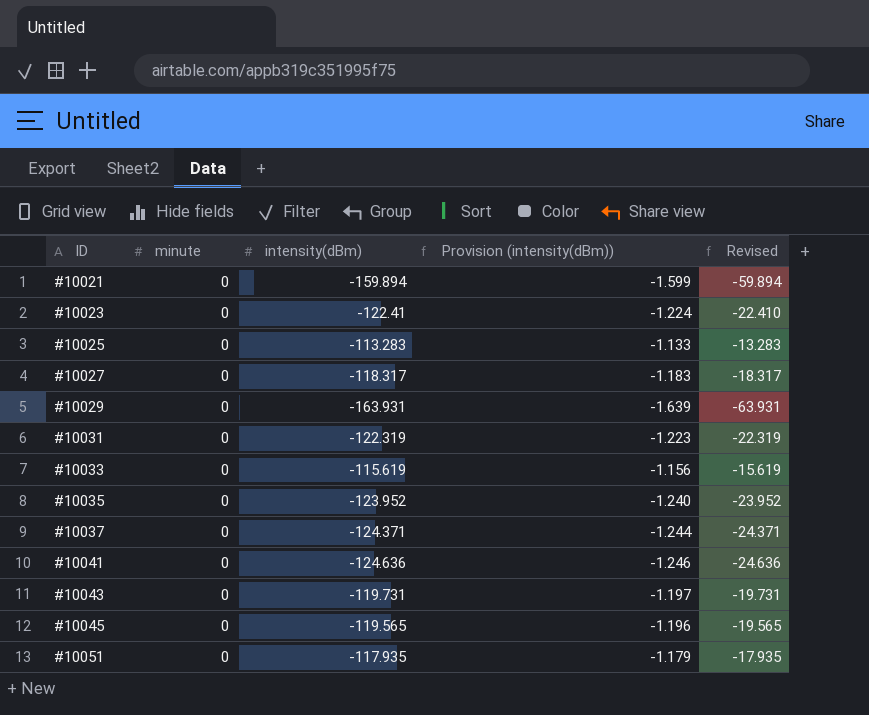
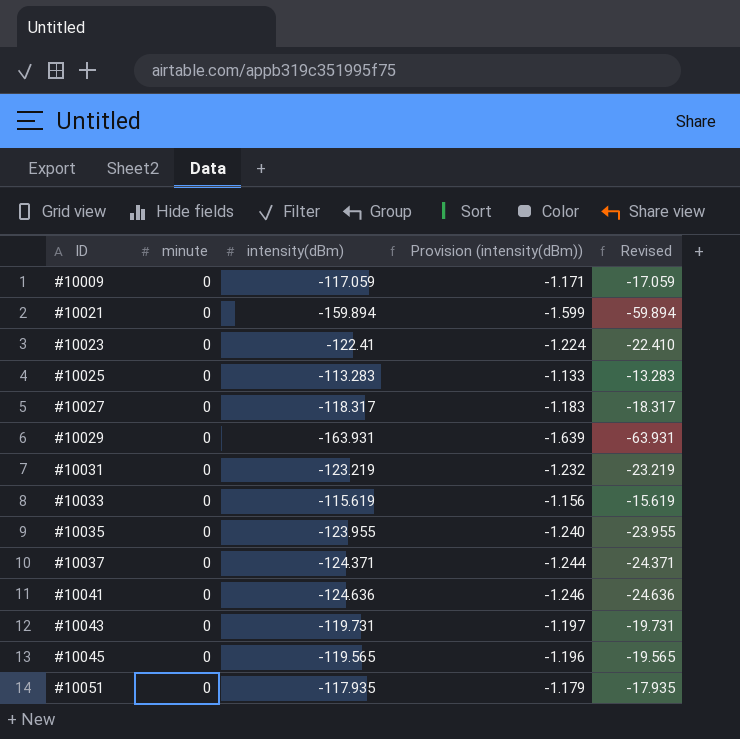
row #10009: none -> 0 | -117.059 | -1.171 | -17.059
#10031 | intensity(dBm): -122.319 -> -123.219
#10031 | Provision (intensity(dBm)): -1.223 -> -1.232
#10031 | Revised: -22.319 -> -23.219
#10035 | intensity(dBm): -123.952 -> -123.955
#10035 | Revised: -23.952 -> -23.955

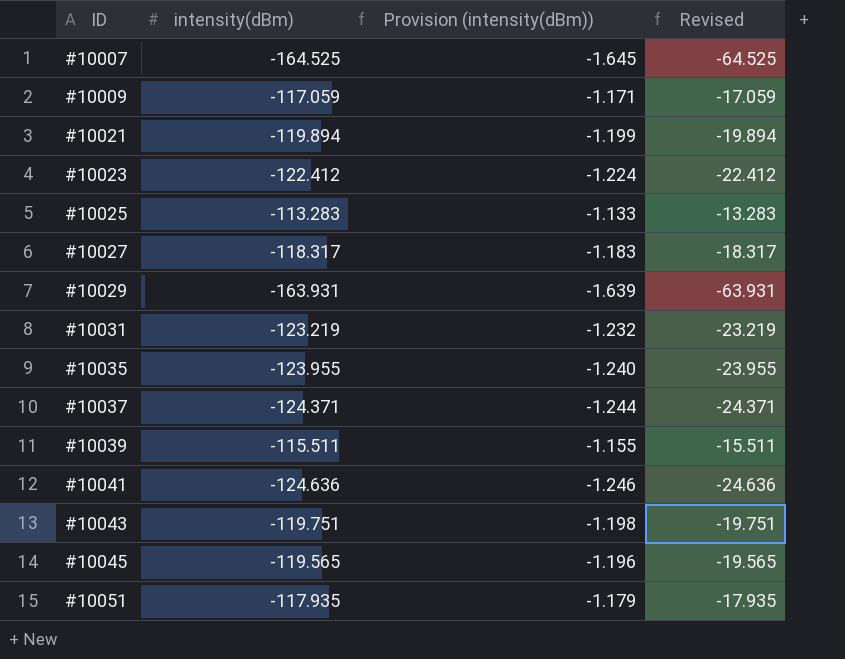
column minute | position: 2 -> none
row #10033: 0 | -115.619 | -1.156 | -15.619 -> none
row #10007: none -> -164.525 | -1.645 | -64.525
#10021 | intensity(dBm): -159.894 -> -119.894
#10021 | Provision (intensity(dBm)): -1.599 -> -1.199
#10021 | Revised: -59.894 -> -19.894
#10023 | intensity(dBm): -122.41 -> -122.412
#10023 | Revised: -22.410 -> -22.412
row #10039: none -> -115.511 | -1.155 | -15.511
#10043 | intensity(dBm): -119.731 -> -119.751
#10043 | Provision (intensity(dBm)): -1.197 -> -1.198
#10043 | Revised: -19.731 -> -19.751

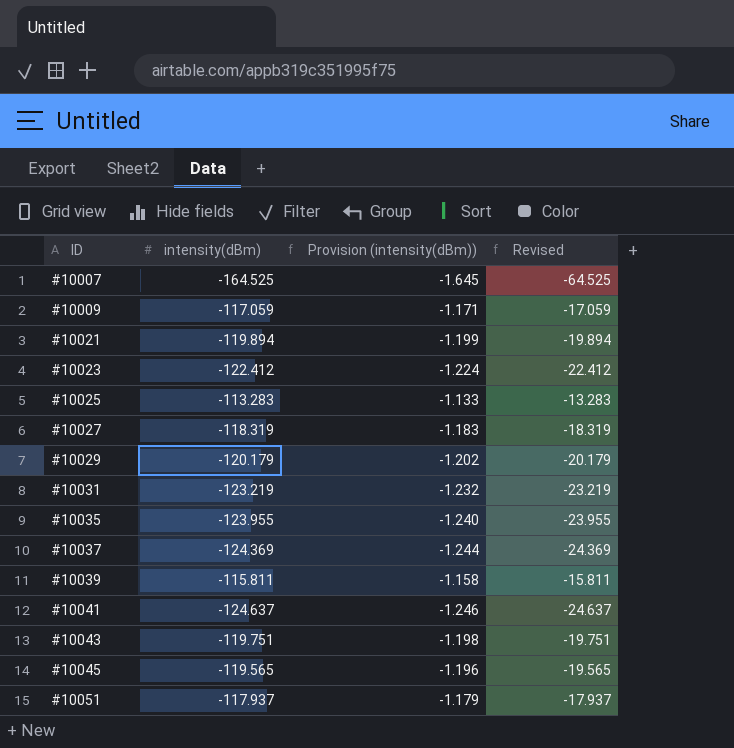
#10027 | intensity(dBm): -118.317 -> -118.319
#10027 | Revised: -18.317 -> -18.319
#10029 | intensity(dBm): -163.931 -> -120.179
#10029 | Provision (intensity(dBm)): -1.639 -> -1.202
#10029 | Revised: -63.931 -> -20.179
#10037 | intensity(dBm): -124.371 -> -124.369
#10037 | Revised: -24.371 -> -24.369
#10039 | intensity(dBm): -115.511 -> -115.811
#10039 | Provision (intensity(dBm)): -1.155 -> -1.158
#10039 | Revised: -15.511 -> -15.811
#10041 | intensity(dBm): -124.636 -> -124.637
#10041 | Revised: -24.636 -> -24.637
#10051 | intensity(dBm): -117.935 -> -117.937
#10051 | Revised: -17.935 -> -17.937

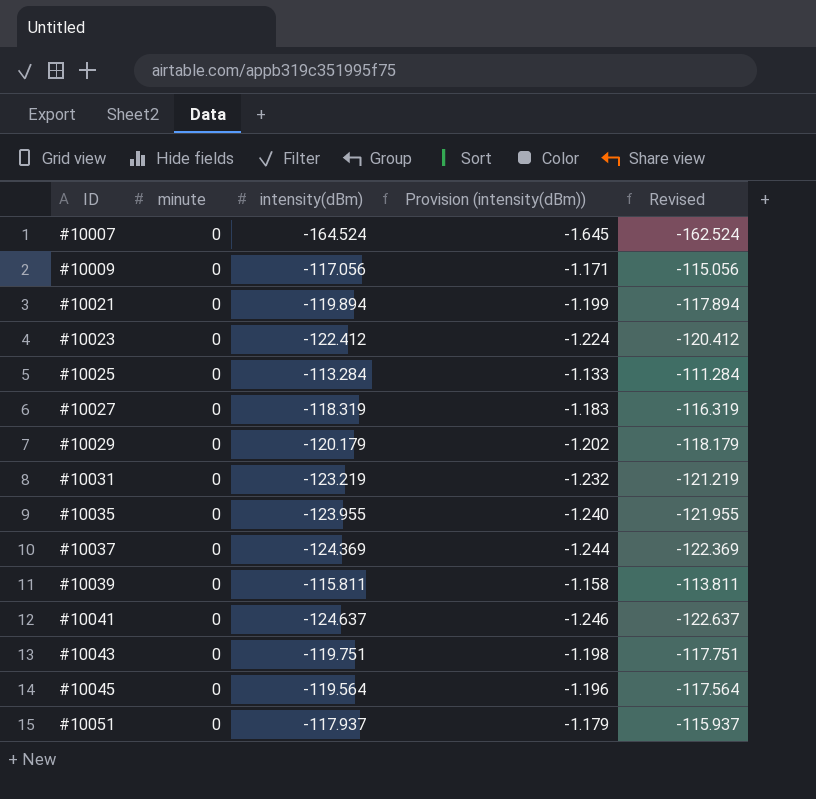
column minute | position: none -> 2
column Revised | formula: [intensity(dBm)] + 100 -> [intensity(dBm)] + 2
#10007 | intensity(dBm): -164.525 -> -164.524
#10009 | intensity(dBm): -117.059 -> -117.056
#10025 | intensity(dBm): -113.283 -> -113.284
#10045 | intensity(dBm): -119.565 -> -119.564

